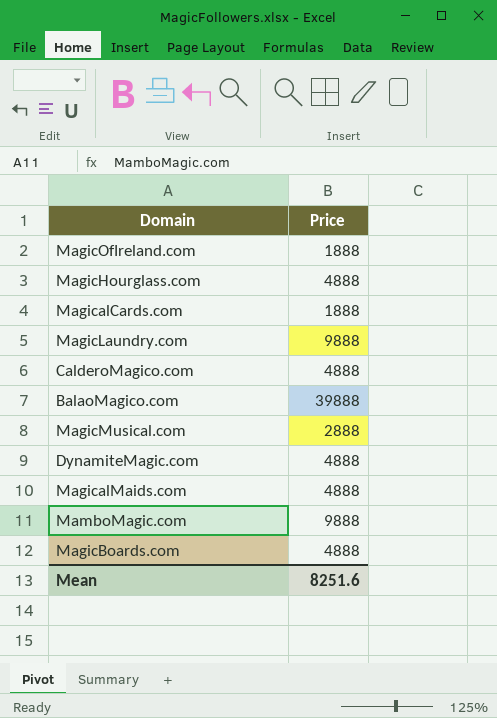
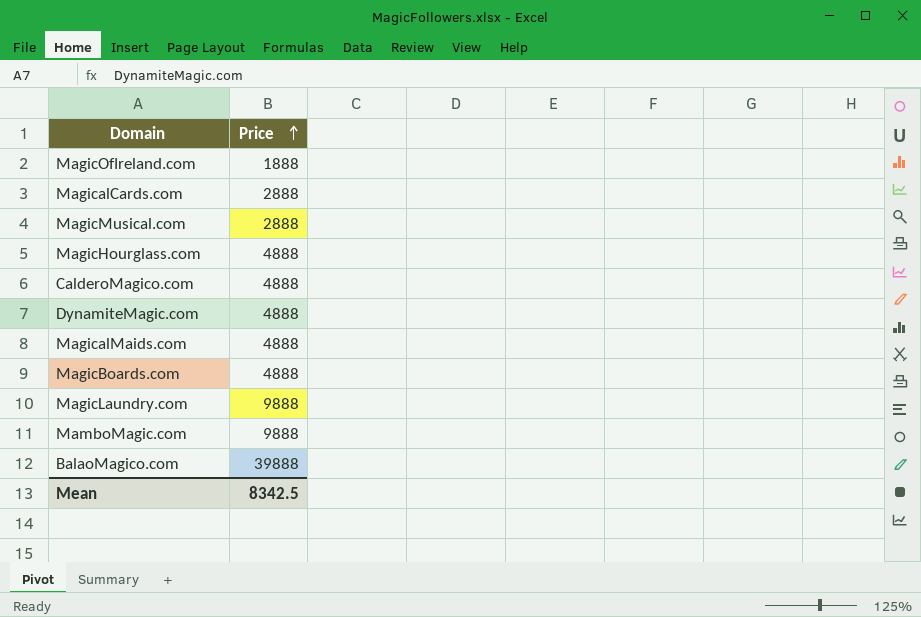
row order: none -> Price ascending
MagicalCards.com | Price: 1888 -> 2888
Mean | Price: 8251.6 -> 8342.5

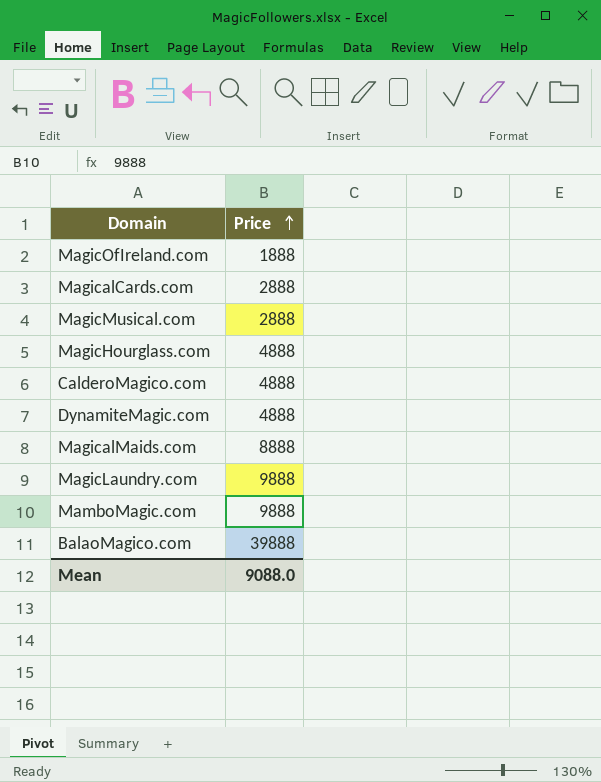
row MagicBoards.com: 4888 -> none
MagicalMaids.com | Price: 4888 -> 8888
Mean | Price: 8342.5 -> 9088.0

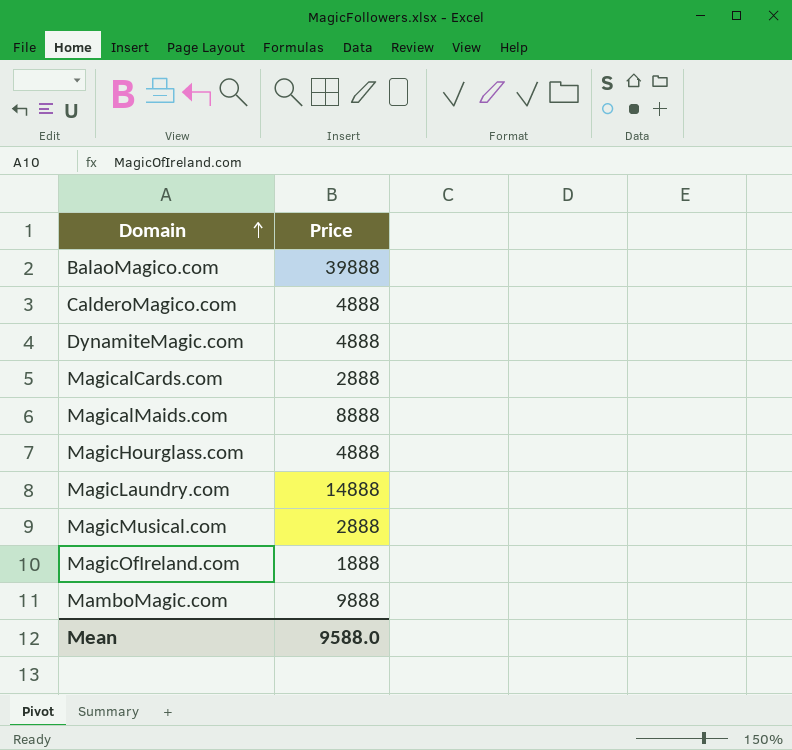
row order: Price ascending -> Domain ascending
MagicLaundry.com | Price: 9888 -> 14888
Mean | Price: 9088.0 -> 9588.0

